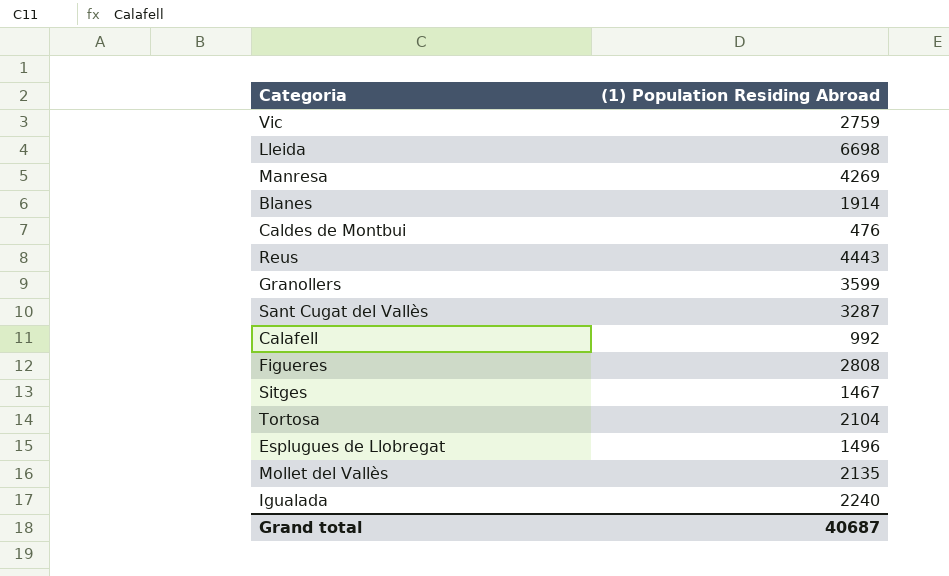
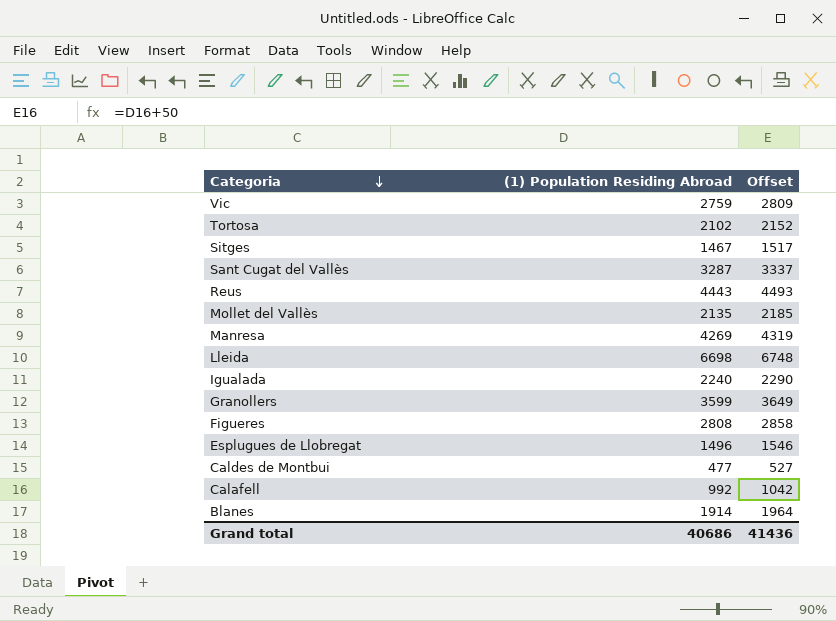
row order: none -> Categoria descending
column Offset | formula: none -> [(1) Population Residing Abroad] + 50
Tortosa | (1) Population Residing Abroad: 2104 -> 2102
Caldes de Montbui | (1) Population Residing Abroad: 476 -> 477
Grand total | (1) Population Residing Abroad: 40687 -> 40686

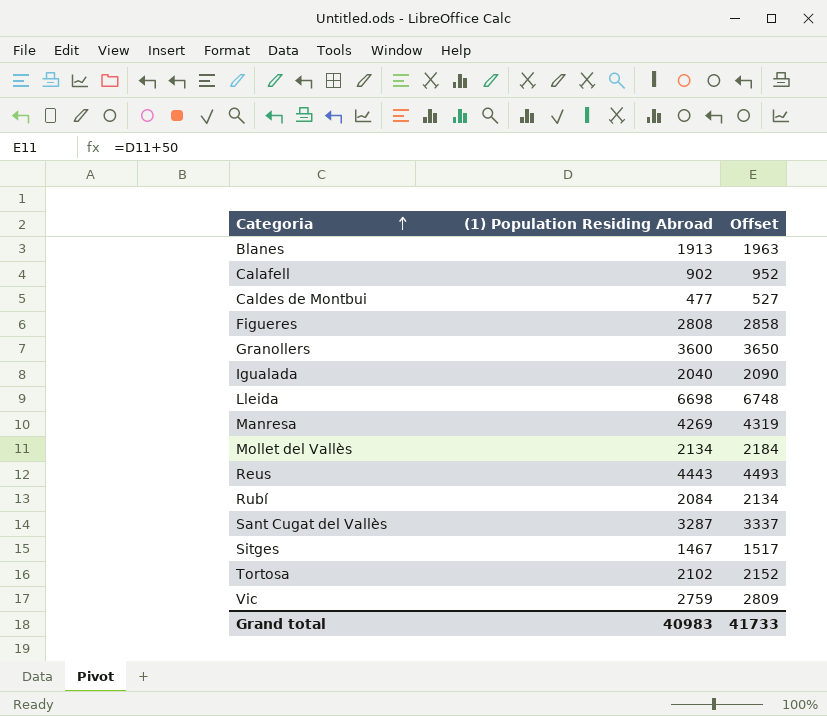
row order: Categoria descending -> Categoria ascending
row Esplugues de Llobregat: 1496 | 1546 -> none
Blanes | (1) Population Residing Abroad: 1914 -> 1913
Blanes | Offset: 1964 -> 1963
Calafell | (1) Population Residing Abroad: 992 -> 902
Calafell | Offset: 1042 -> 952
Granollers | (1) Population Residing Abroad: 3599 -> 3600
Granollers | Offset: 3649 -> 3650
Igualada | (1) Population Residing Abroad: 2240 -> 2040
Igualada | Offset: 2290 -> 2090
Mollet del Vallès | (1) Population Residing Abroad: 2135 -> 2134
Mollet del Vallès | Offset: 2185 -> 2184
row Rubí: none -> 2084 | 2134
Grand total | (1) Population Residing Abroad: 40686 -> 40983
Grand total | Offset: 41436 -> 41733

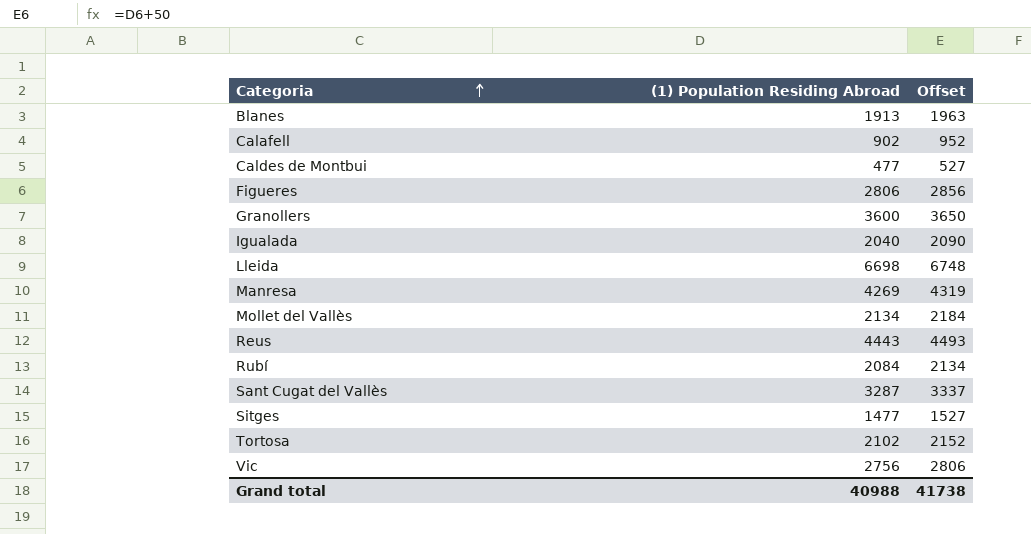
Figueres | (1) Population Residing Abroad: 2808 -> 2806
Figueres | Offset: 2858 -> 2856
Sitges | (1) Population Residing Abroad: 1467 -> 1477
Sitges | Offset: 1517 -> 1527
Vic | (1) Population Residing Abroad: 2759 -> 2756
Vic | Offset: 2809 -> 2806
Grand total | (1) Population Residing Abroad: 40983 -> 40988
Grand total | Offset: 41733 -> 41738

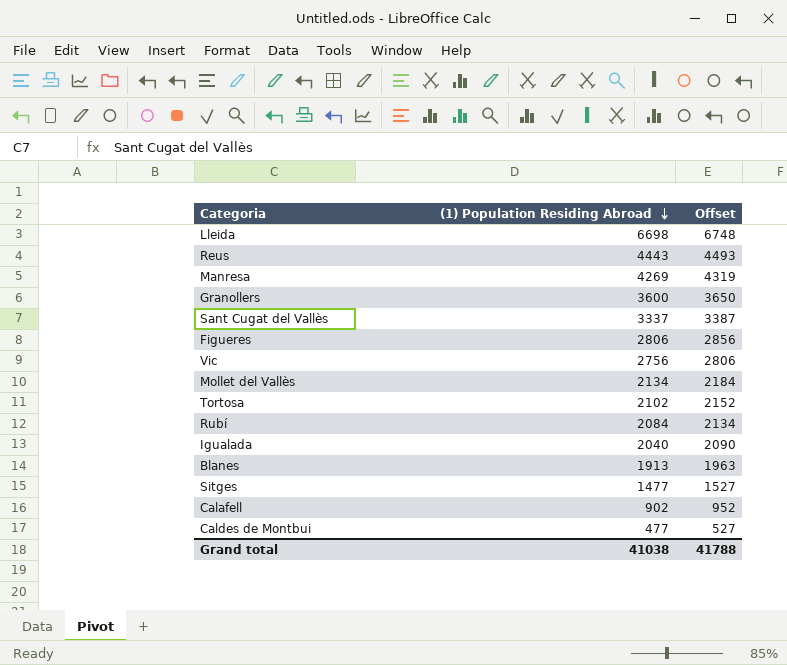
row order: Categoria ascending -> (1) Population Residing Abroad descending
Sant Cugat del Vallès | (1) Population Residing Abroad: 3287 -> 3337
Sant Cugat del Vallès | Offset: 3337 -> 3387
Grand total | (1) Population Residing Abroad: 40988 -> 41038
Grand total | Offset: 41738 -> 41788

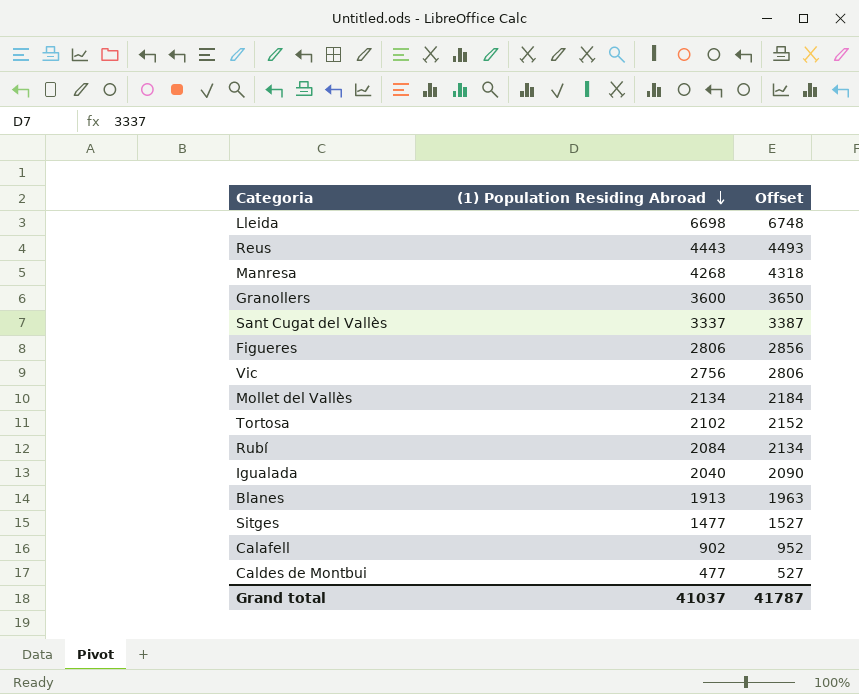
Manresa | (1) Population Residing Abroad: 4269 -> 4268
Manresa | Offset: 4319 -> 4318
Grand total | (1) Population Residing Abroad: 41038 -> 41037
Grand total | Offset: 41788 -> 41787

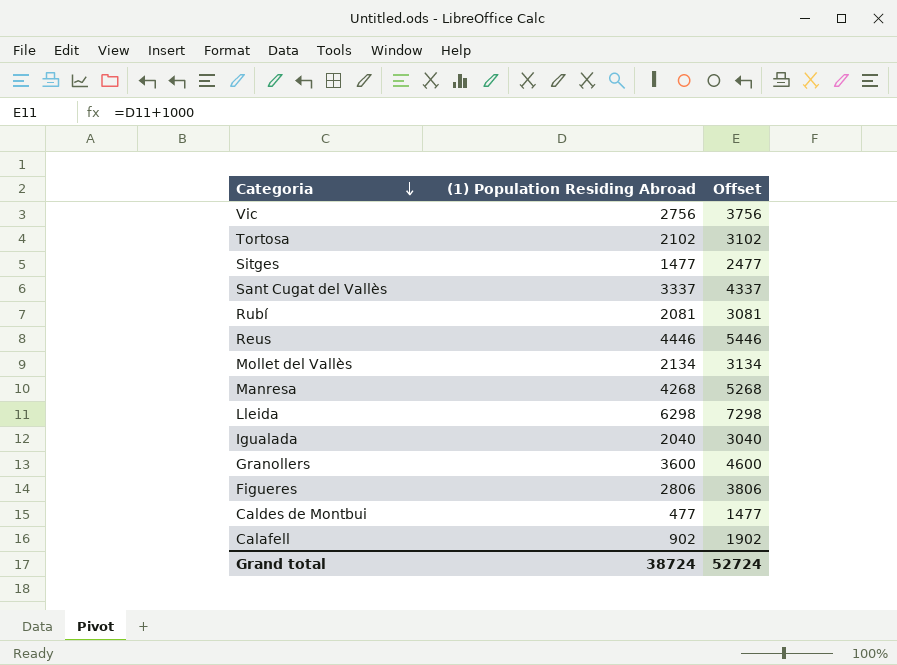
row order: (1) Population Residing Abroad descending -> Categoria descending
column Offset | formula: [(1) Population Residing Abroad] + 50 -> [(1) Population Residing Abroad] + 1000
row Blanes: 1913 | 1963 -> none
Rubí | (1) Population Residing Abroad: 2084 -> 2081
Reus | (1) Population Residing Abroad: 4443 -> 4446
Lleida | (1) Population Residing Abroad: 6698 -> 6298
Grand total | (1) Population Residing Abroad: 41037 -> 38724
Grand total | Offset: 41787 -> 52724

